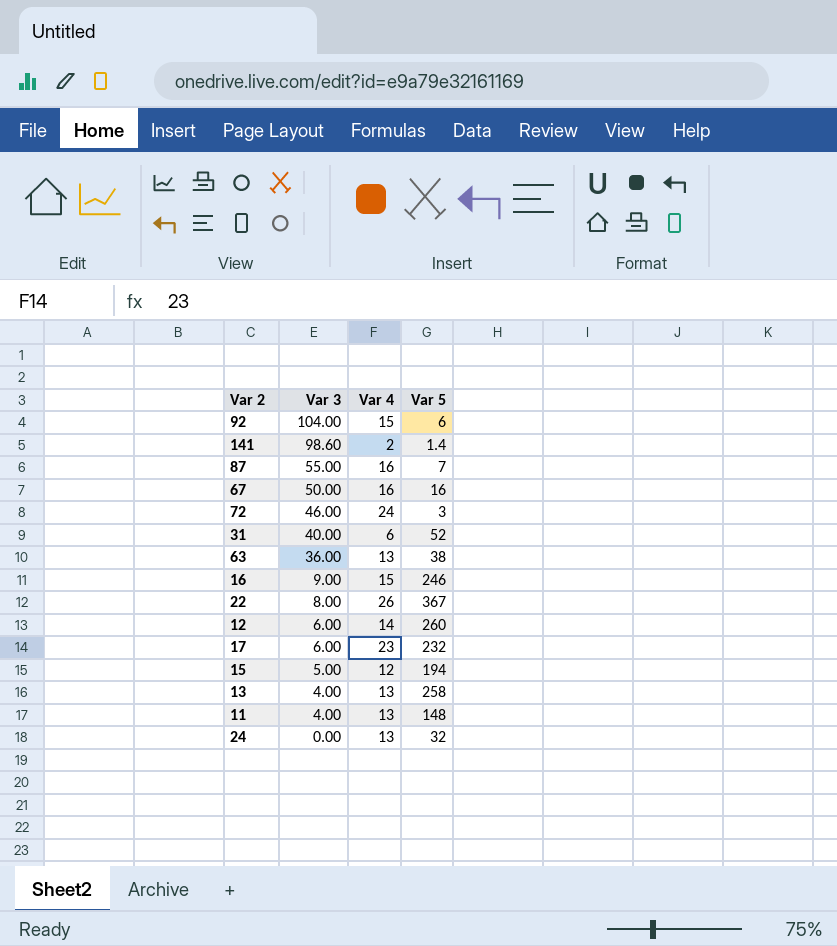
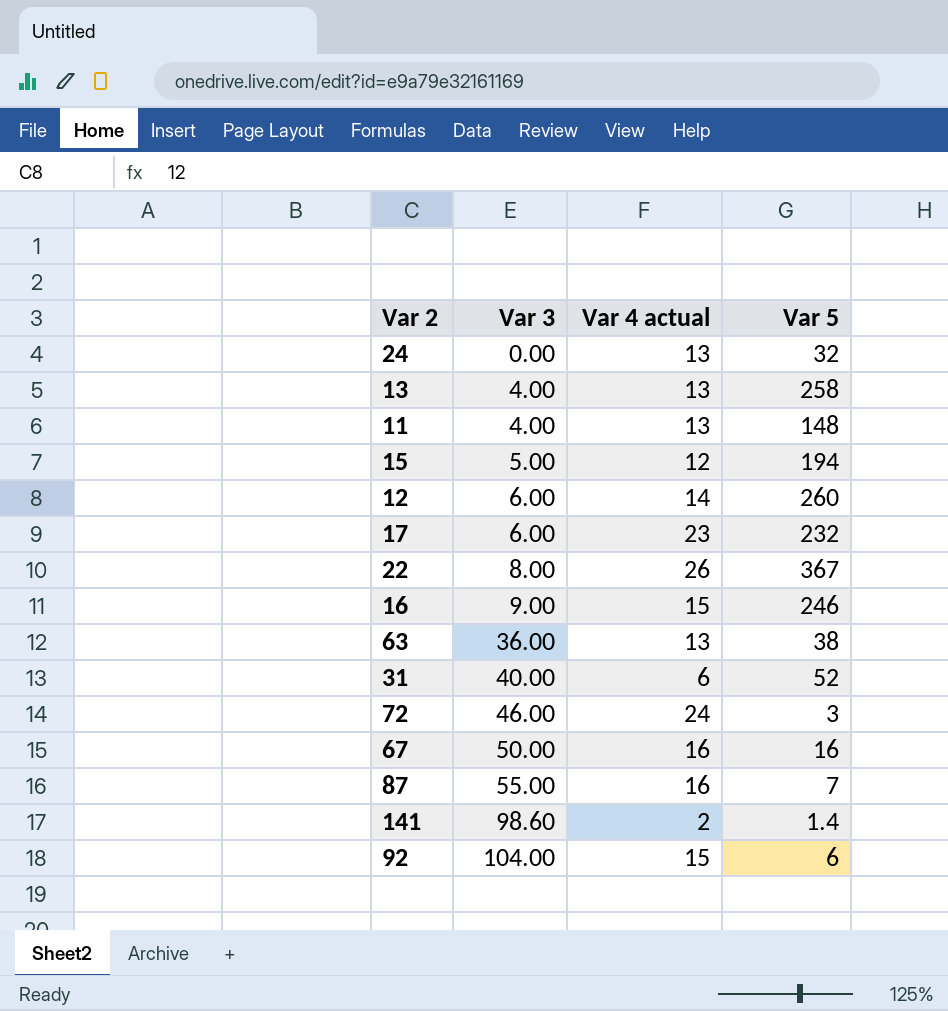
row order: Var 3 descending -> Var 3 ascending
column name: Var 4 -> Var 4 actual

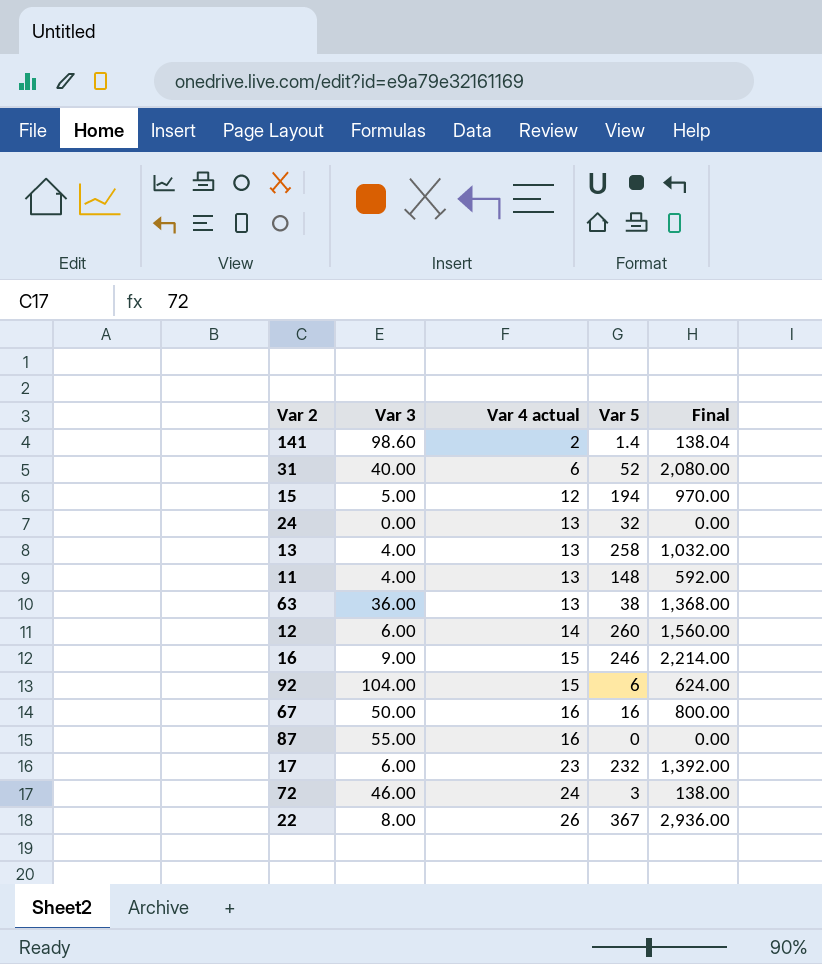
row order: Var 3 ascending -> Var 4 actual ascending
column Final | formula: none -> [Var 3] * [Var 5]
87 | Var 5: 7 -> 0

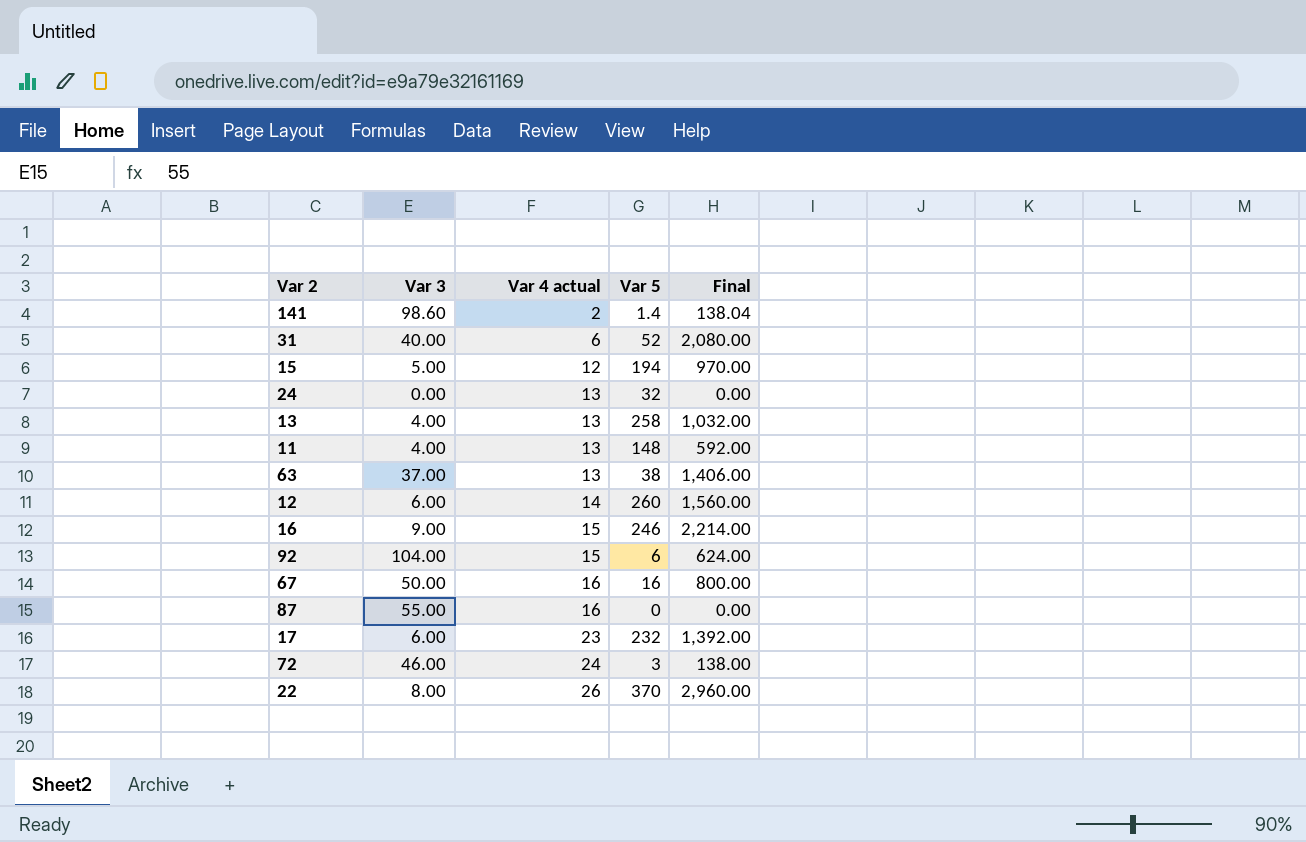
63 | Var 3: 36.00 -> 37.00
63 | Final: 1,368.00 -> 1,406.00
22 | Var 5: 367 -> 370
22 | Final: 2,936.00 -> 2,960.00

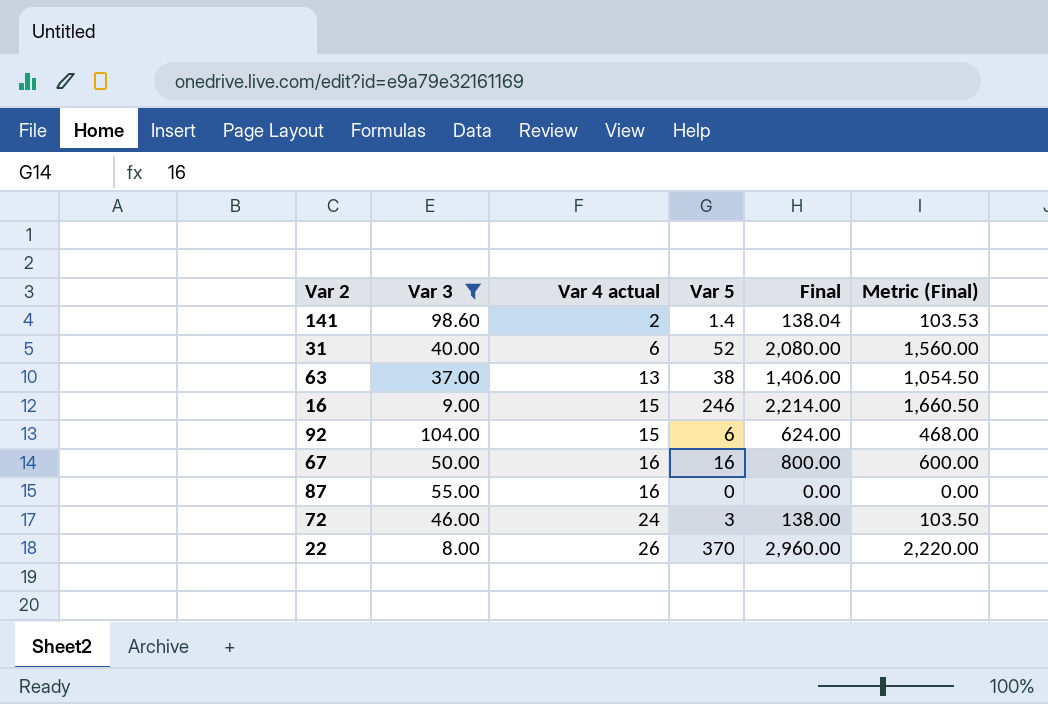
filter: none -> Var 3 >= 8.00
column Metric (Final) | formula: none -> [Final] * 0.75

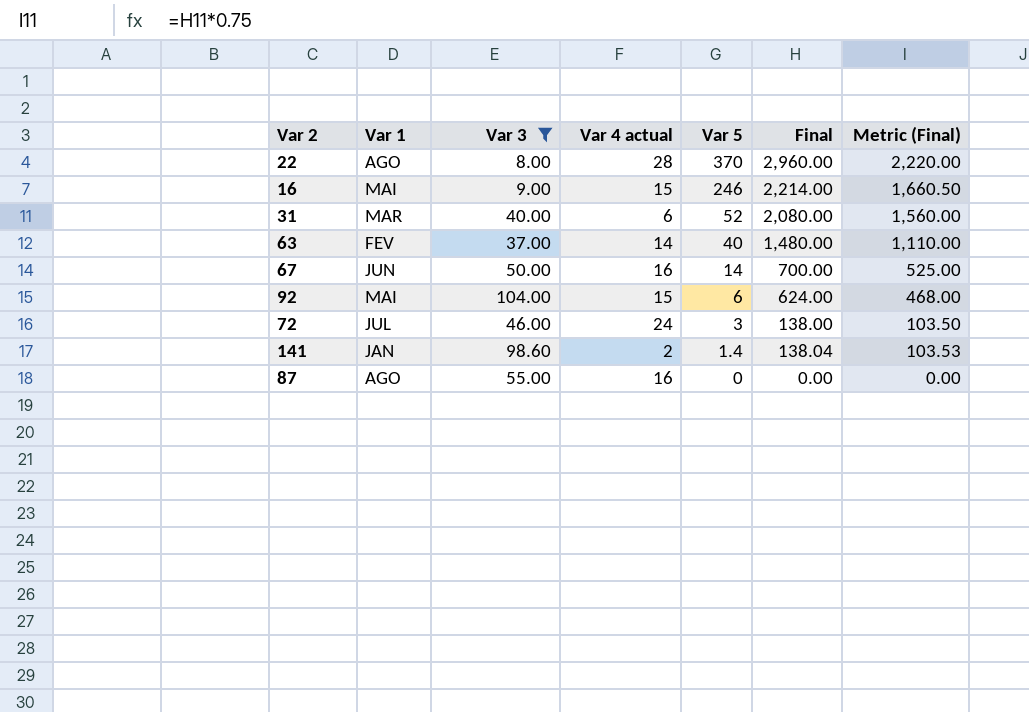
row order: Var 4 actual ascending -> Var 5 descending
column Var 1 | position: none -> 2
22 | Var 4 actual: 26 -> 28
63 | Var 4 actual: 13 -> 14
63 | Var 5: 38 -> 40
63 | Final: 1,406.00 -> 1,480.00
63 | Metric (Final): 1,054.50 -> 1,110.00
67 | Var 5: 16 -> 14
67 | Final: 800.00 -> 700.00
67 | Metric (Final): 600.00 -> 525.00

